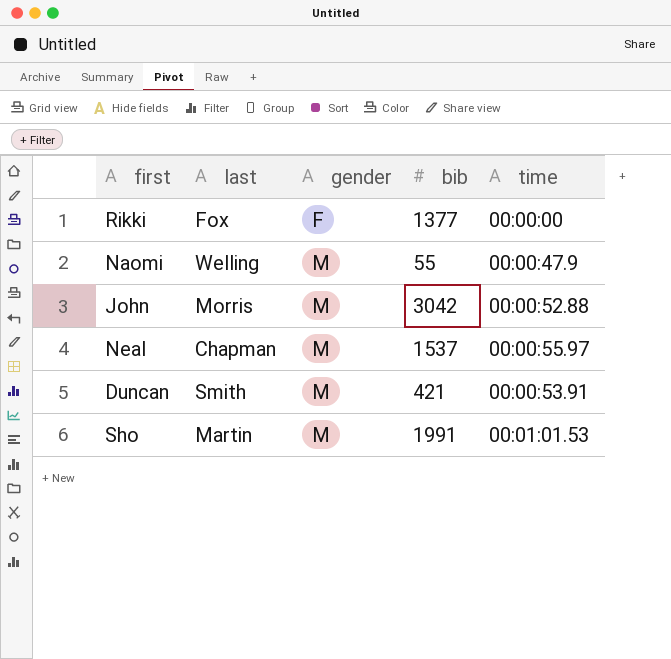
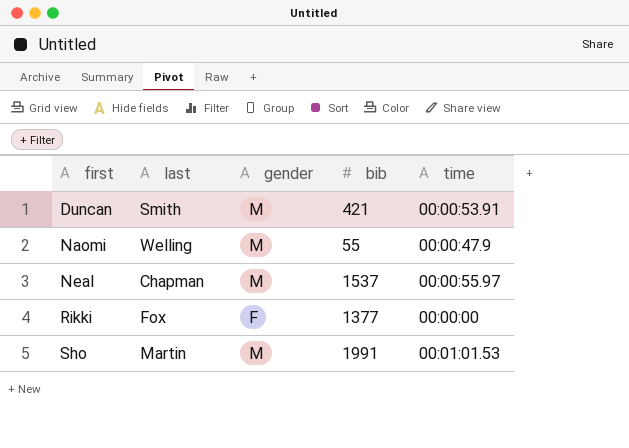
row order: gender ascending -> first ascending
row John: Morris | M | 3042 | 00:00:52.88 -> none

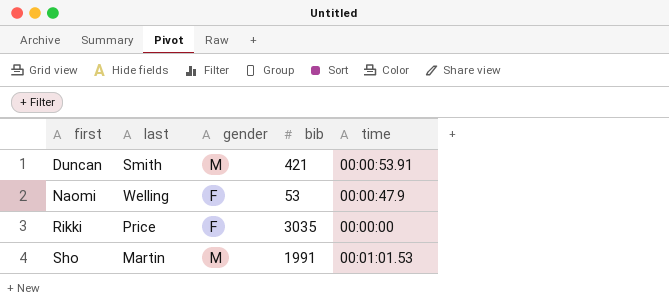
row Neal: Chapman | M | 1537 | 00:00:55.97 -> none
Naomi | gender: M -> F
Naomi | bib: 55 -> 53
Rikki | last: Fox -> Price
Rikki | bib: 1377 -> 3035

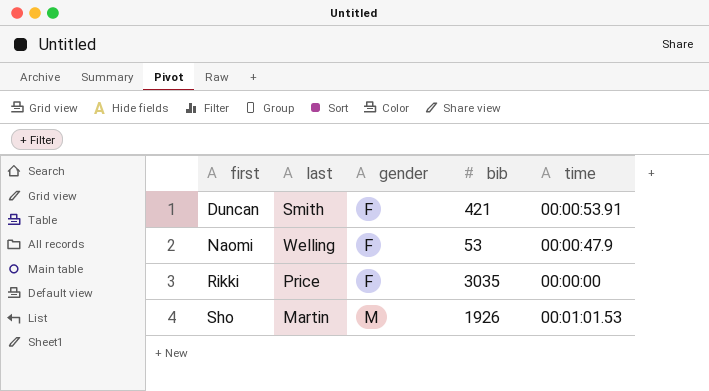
Duncan | gender: M -> F
Sho | bib: 1991 -> 1926

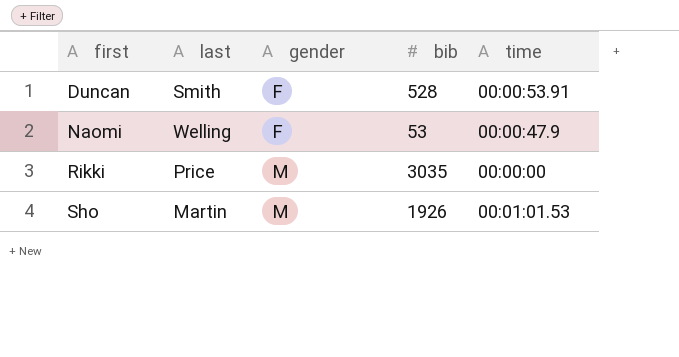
Duncan | bib: 421 -> 528
Rikki | gender: F -> M

